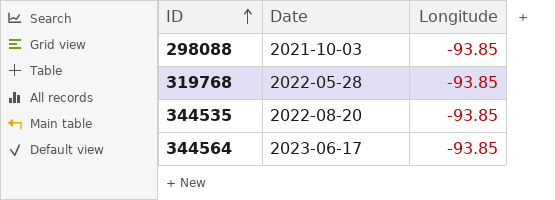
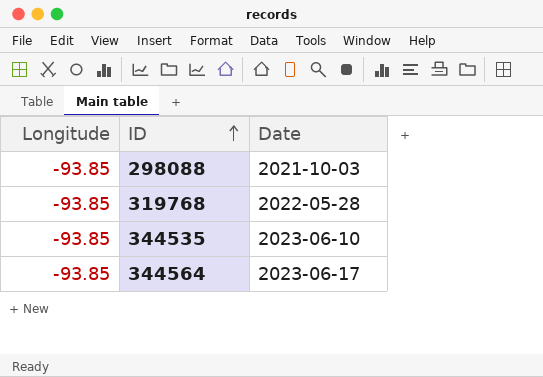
column Longitude | position: 3 -> 1
344535 | Date: 2022-08-20 -> 2023-06-10

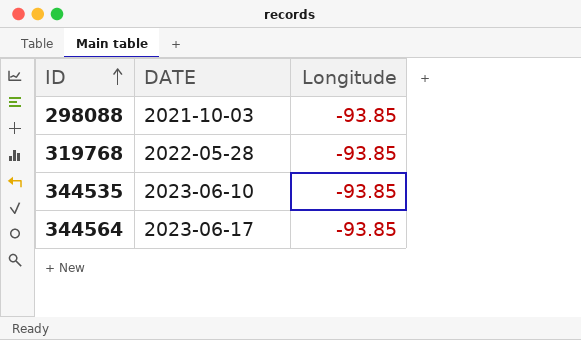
column name: Date -> DATE
column Longitude | position: 1 -> 3

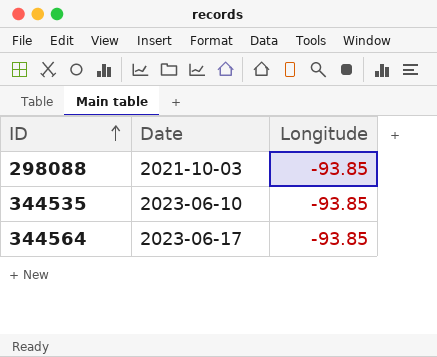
column name: DATE -> Date
row 319768: 2022-05-28 | -93.85 -> none

